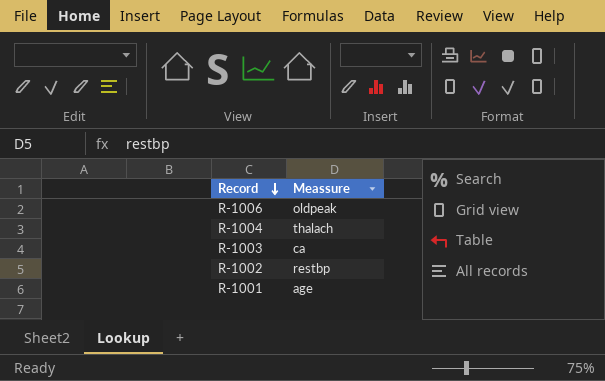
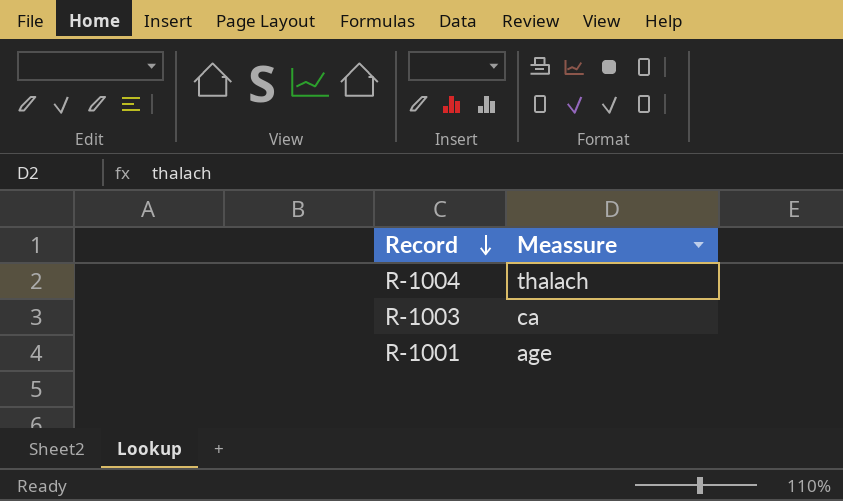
row R-1006: oldpeak -> none
row R-1002: restbp -> none

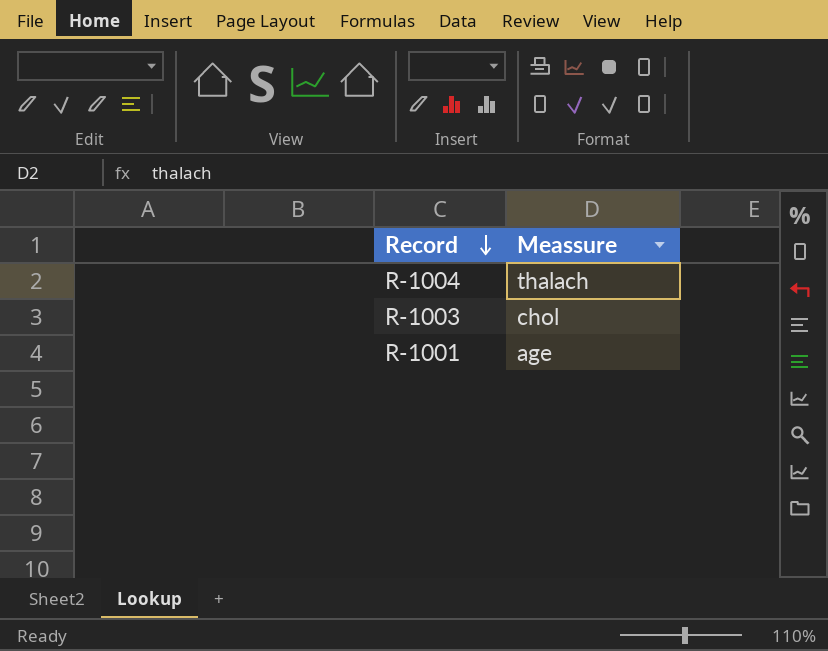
R-1003 | Meassure: ca -> chol

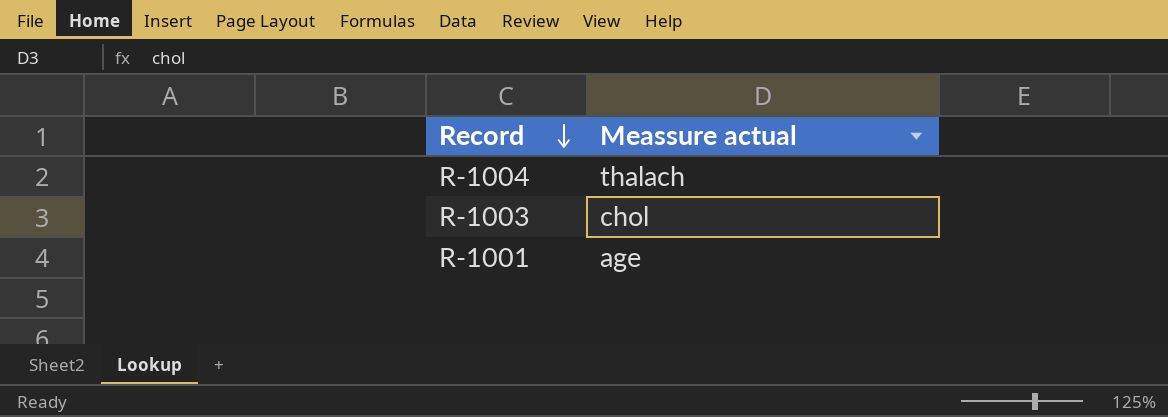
column name: Meassure -> Meassure actual

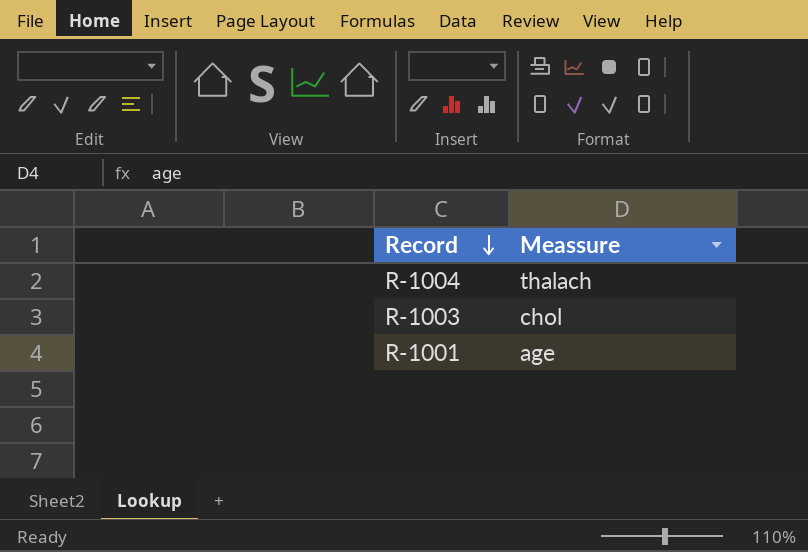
column name: Meassure actual -> Meassure

